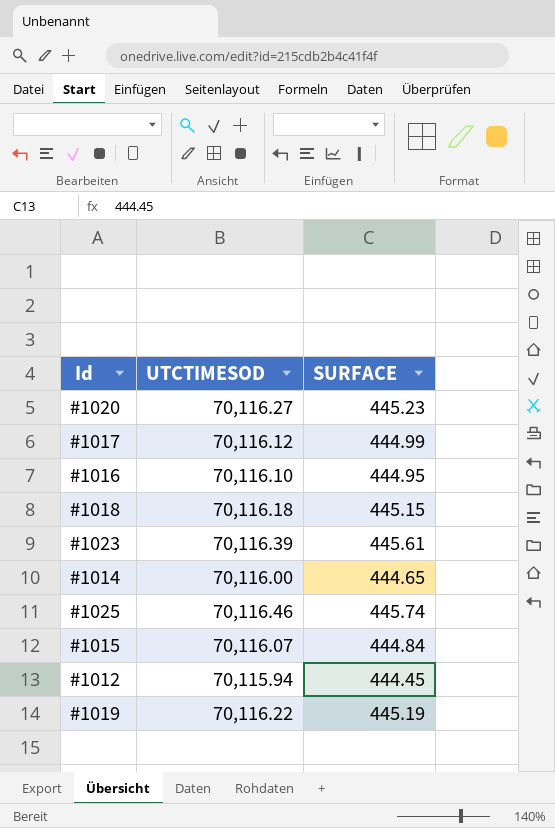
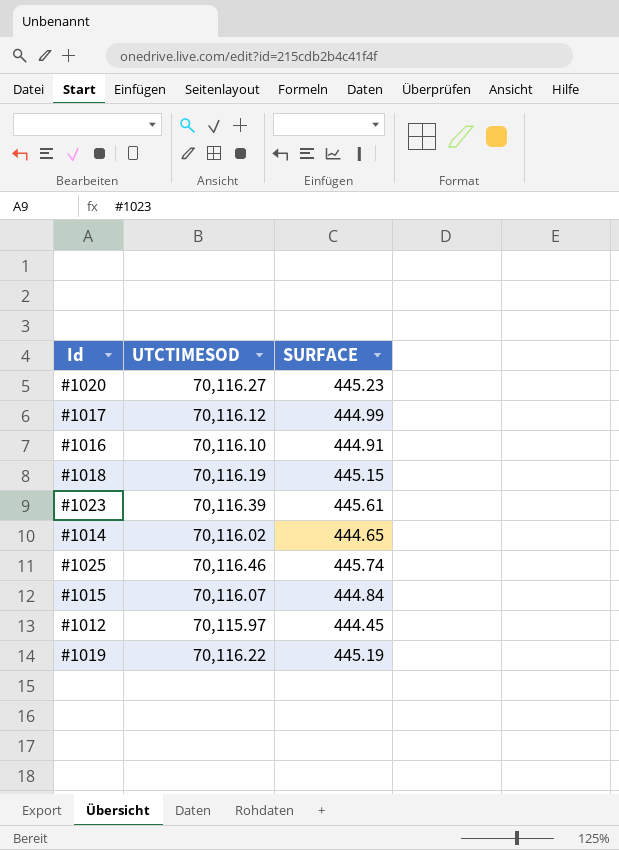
#1016 | SURFACE: 444.95 -> 444.91
#1018 | UTCTIMESOD: 70,116.18 -> 70,116.19
#1014 | UTCTIMESOD: 70,116.00 -> 70,116.02
#1012 | UTCTIMESOD: 70,115.94 -> 70,115.97

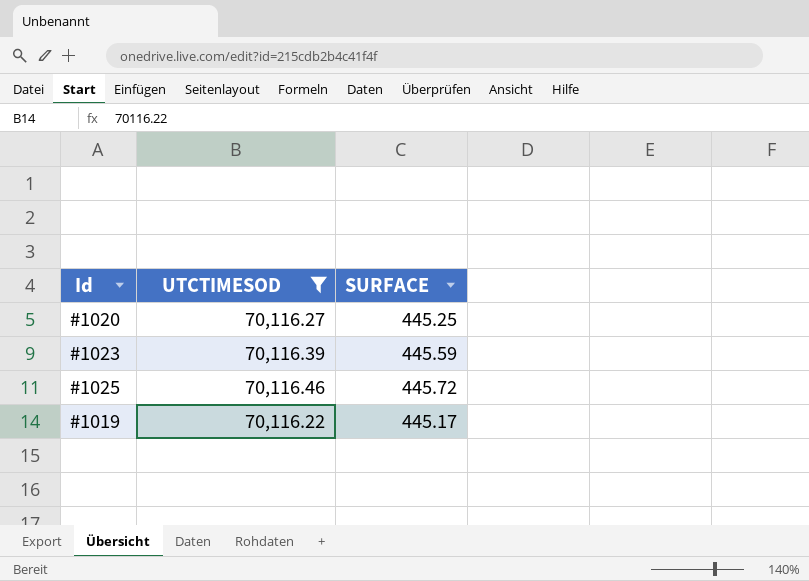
filter: none -> UTCTIMESOD >= 70,116.22
#1020 | SURFACE: 445.23 -> 445.25
#1023 | SURFACE: 445.61 -> 445.59
#1025 | SURFACE: 445.74 -> 445.72
#1019 | SURFACE: 445.19 -> 445.17

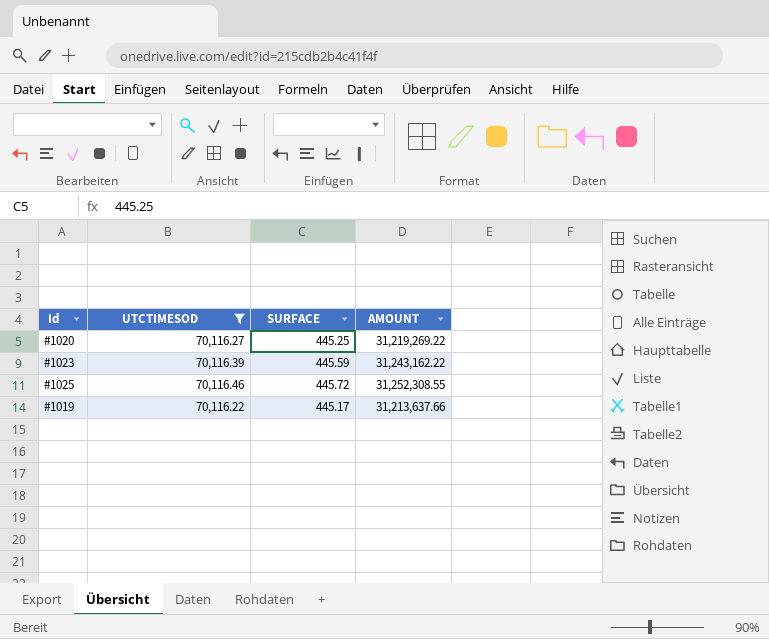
column AMOUNT | formula: none -> [UTCTIMESOD] * [SURFACE]

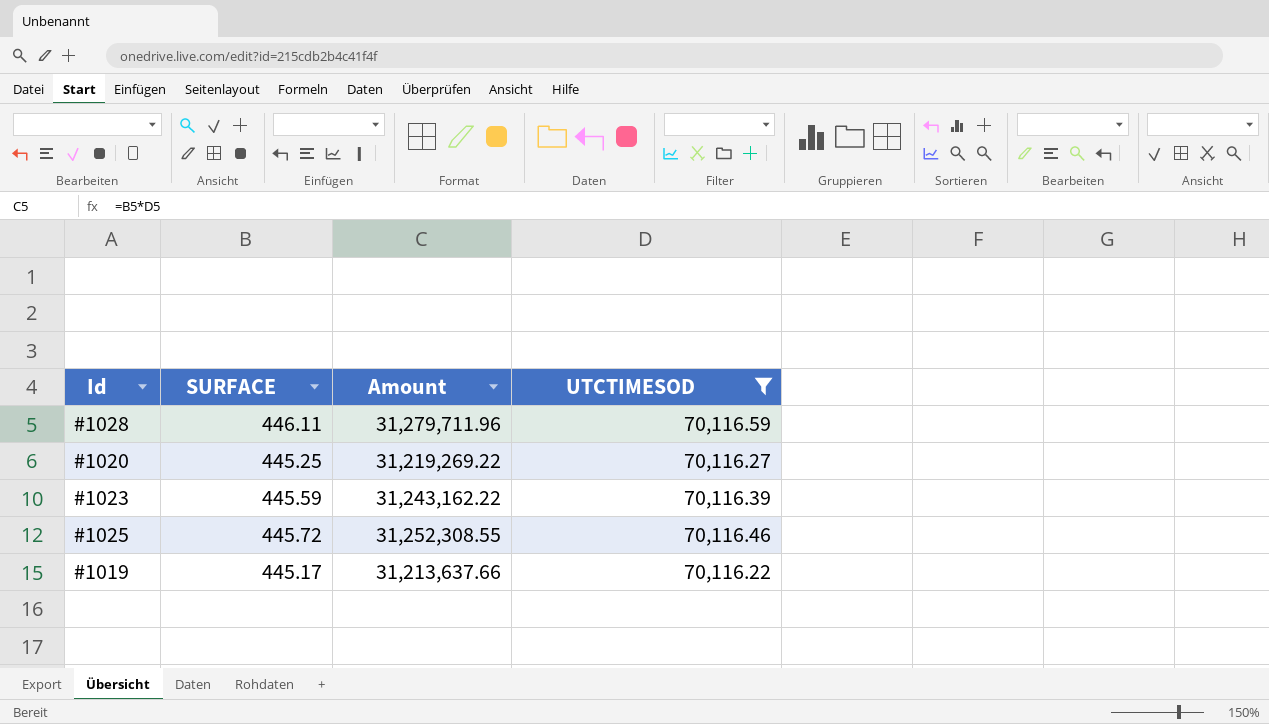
column name: AMOUNT -> Amount
column UTCTIMESOD | position: 2 -> 4
row #1028: none -> 446.11 | 31,279,711.96 | 70,116.59

